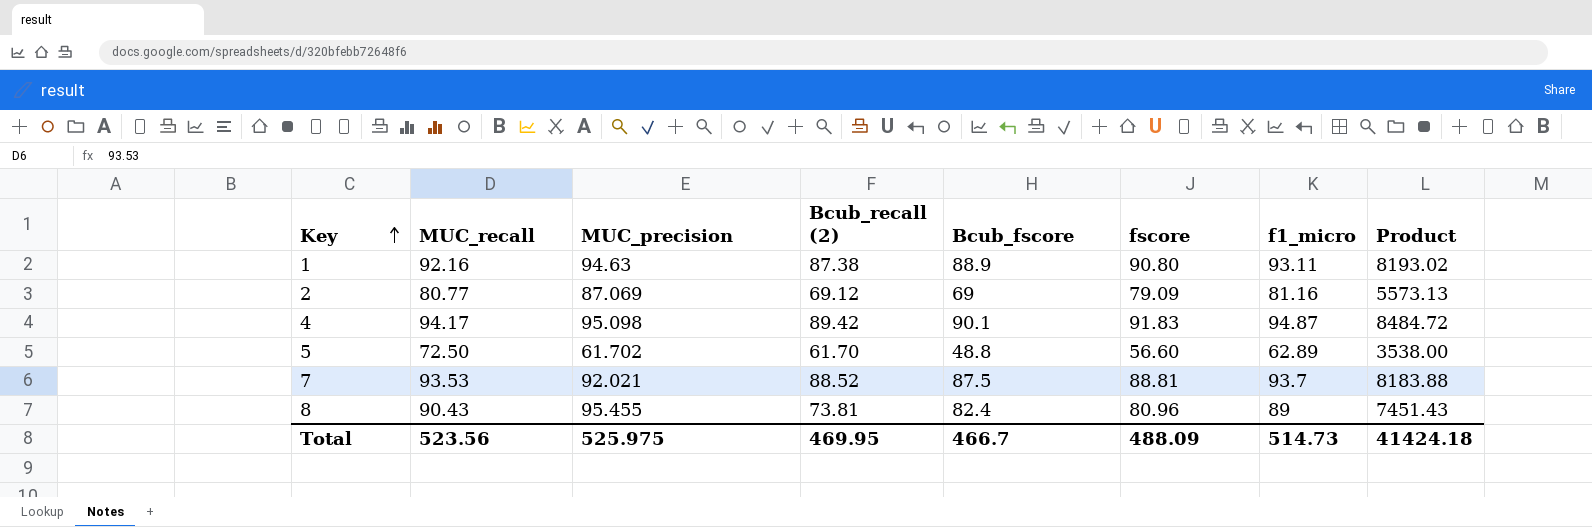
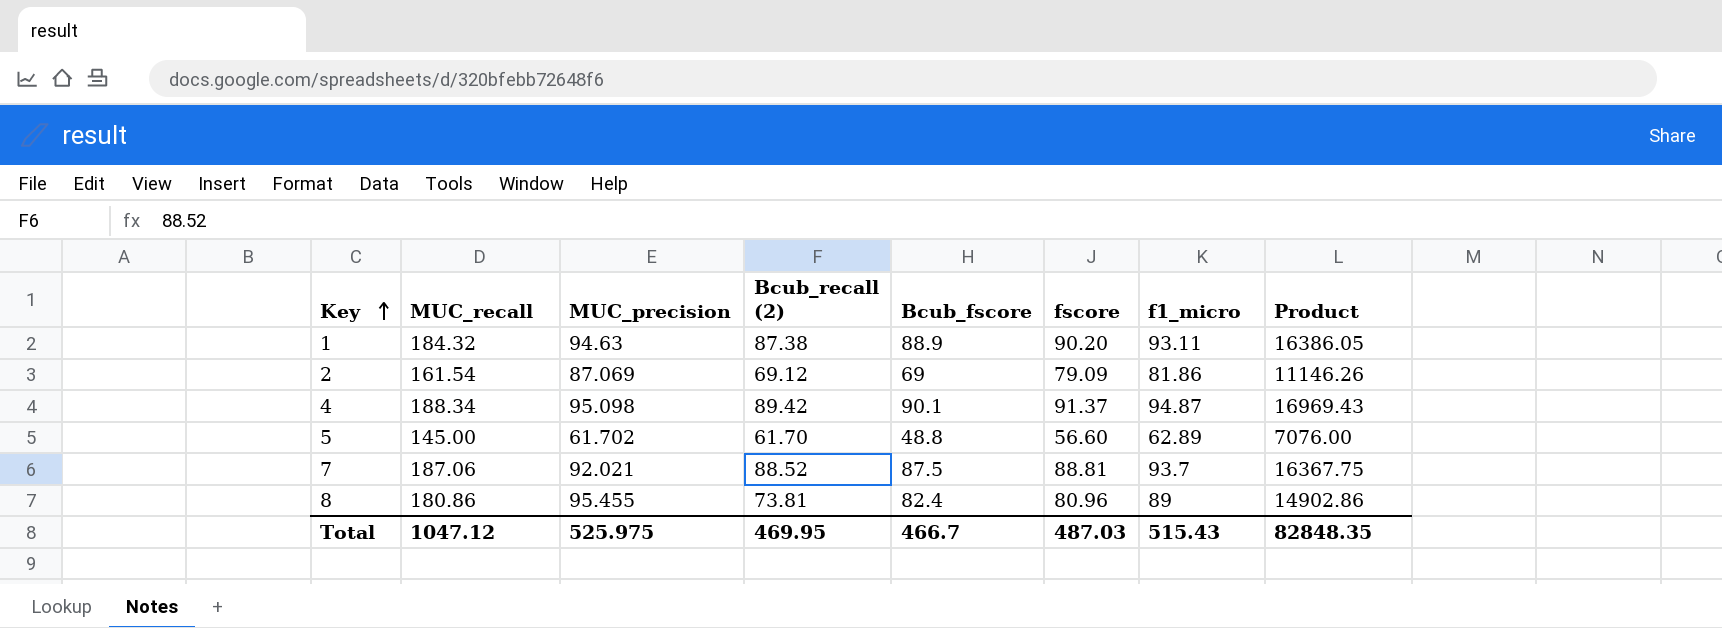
1 | MUC_recall: 92.16 -> 184.32
1 | fscore: 90.80 -> 90.20
1 | Product: 8193.02 -> 16386.05
2 | MUC_recall: 80.77 -> 161.54
2 | f1_micro: 81.16 -> 81.86
2 | Product: 5573.13 -> 11146.26
4 | MUC_recall: 94.17 -> 188.34
4 | fscore: 91.83 -> 91.37
4 | Product: 8484.72 -> 16969.43
5 | MUC_recall: 72.50 -> 145.00
5 | Product: 3538.00 -> 7076.00
7 | MUC_recall: 93.53 -> 187.06
7 | Product: 8183.88 -> 16367.75
8 | MUC_recall: 90.43 -> 180.86
8 | Product: 7451.43 -> 14902.86
Total | MUC_recall: 523.56 -> 1047.12
Total | fscore: 488.09 -> 487.03
Total | f1_micro: 514.73 -> 515.43
Total | Product: 41424.18 -> 82848.35

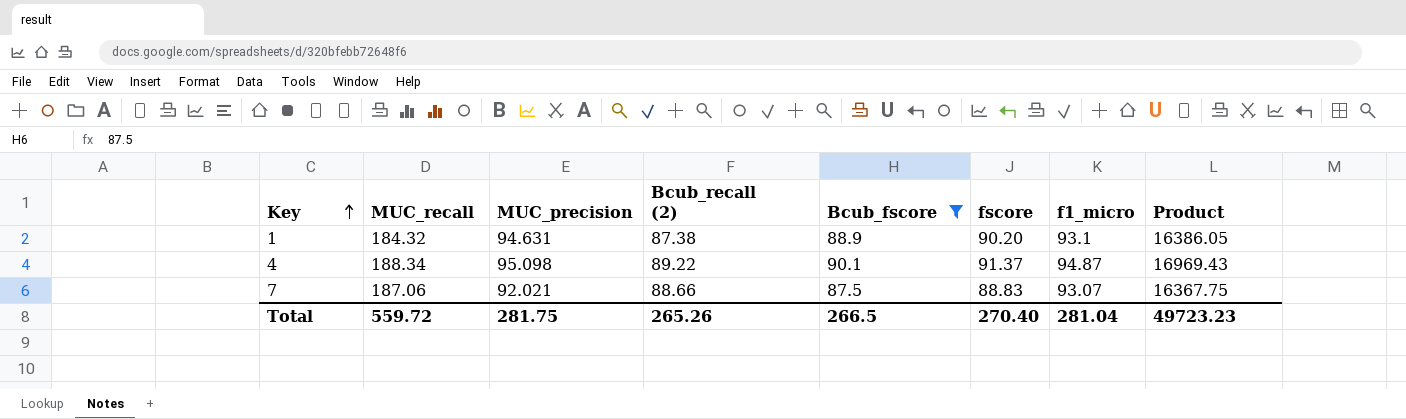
filter: none -> Bcub_fscore >= 87.5
1 | MUC_precision: 94.63 -> 94.631
1 | f1_micro: 93.11 -> 93.1
4 | Bcub_recall (2): 89.42 -> 89.22
7 | Bcub_recall (2): 88.52 -> 88.66
7 | fscore: 88.81 -> 88.83
7 | f1_micro: 93.7 -> 93.07
Total | MUC_recall: 1047.12 -> 559.72
Total | MUC_precision: 525.975 -> 281.75
Total | Bcub_recall (2): 469.95 -> 265.26
Total | Bcub_fscore: 466.7 -> 266.5
Total | fscore: 487.03 -> 270.40
Total | f1_micro: 515.43 -> 281.04
Total | Product: 82848.35 -> 49723.23

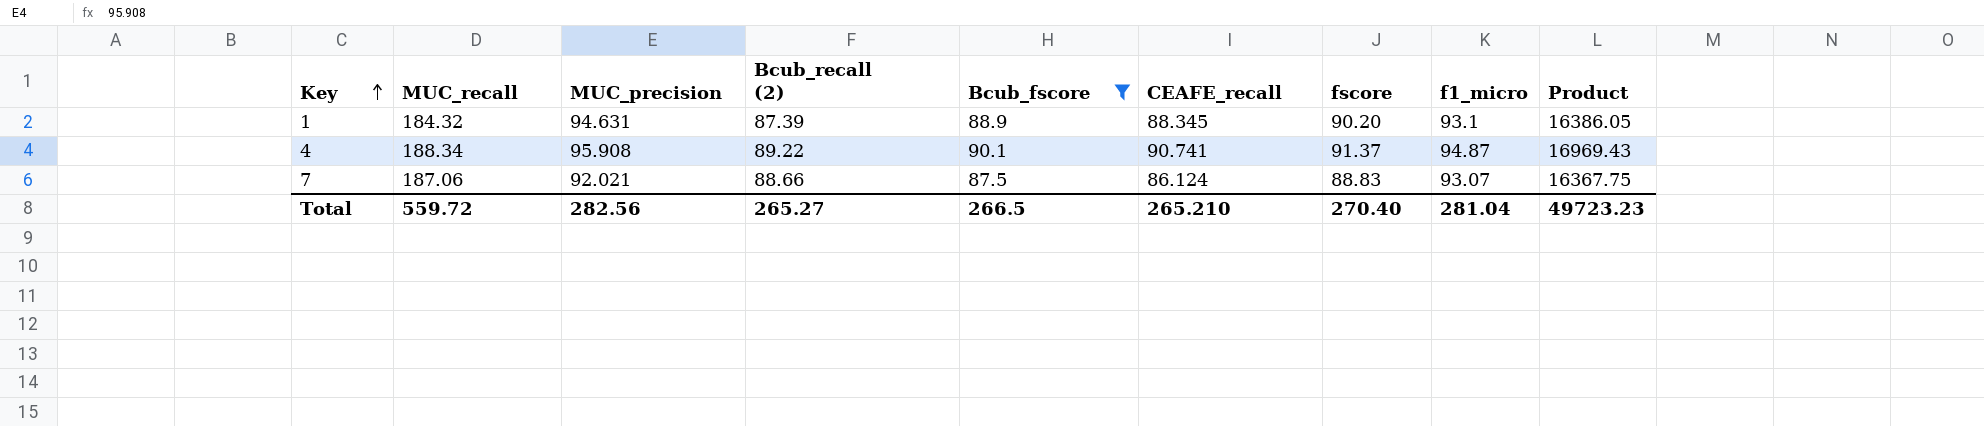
column CEAFE_recall | position: none -> 6
1 | Bcub_recall (2): 87.38 -> 87.39
4 | MUC_precision: 95.098 -> 95.908
Total | MUC_precision: 281.75 -> 282.56
Total | Bcub_recall (2): 265.26 -> 265.27

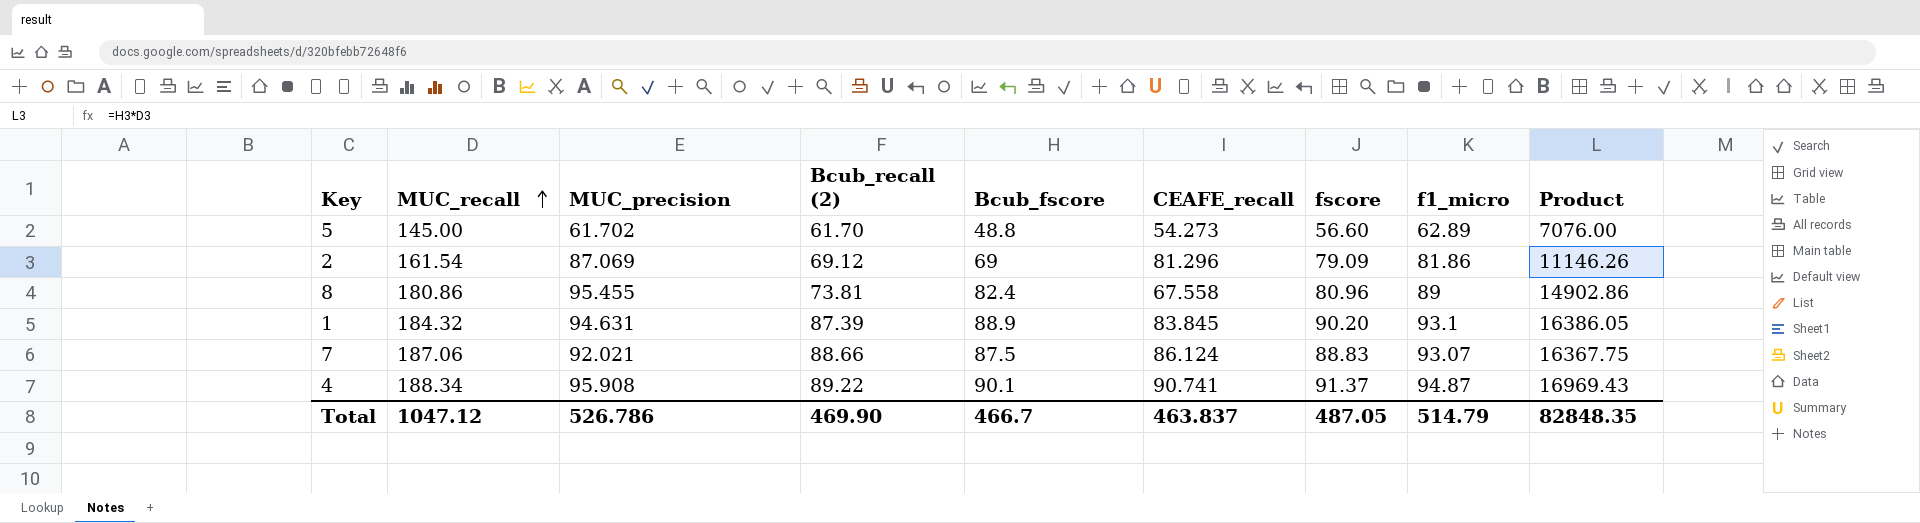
filter: Bcub_fscore >= 87.5 -> none
row order: Key ascending -> MUC_recall ascending
1 | CEAFE_recall: 88.345 -> 83.845
Total | MUC_recall: 559.72 -> 1047.12
Total | MUC_precision: 282.56 -> 526.786
Total | Bcub_recall (2): 265.27 -> 469.90
Total | Bcub_fscore: 266.5 -> 466.7
Total | CEAFE_recall: 265.210 -> 463.837
Total | fscore: 270.40 -> 487.05
Total | f1_micro: 281.04 -> 514.79
Total | Product: 49723.23 -> 82848.35

